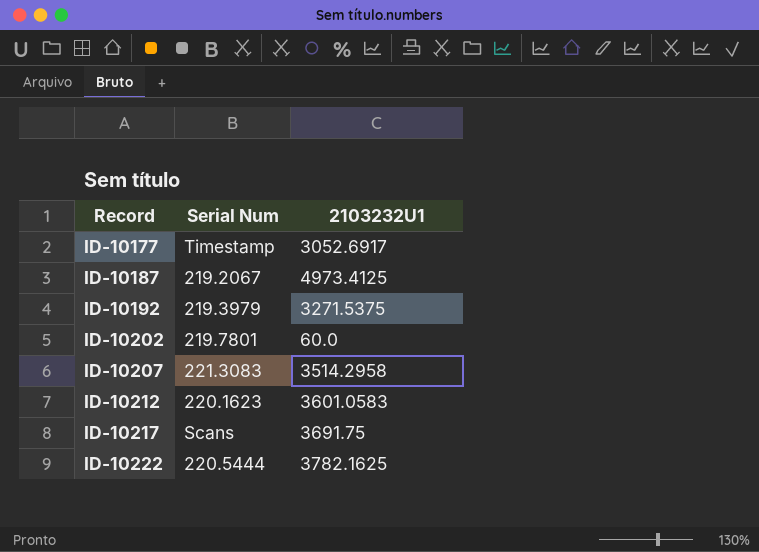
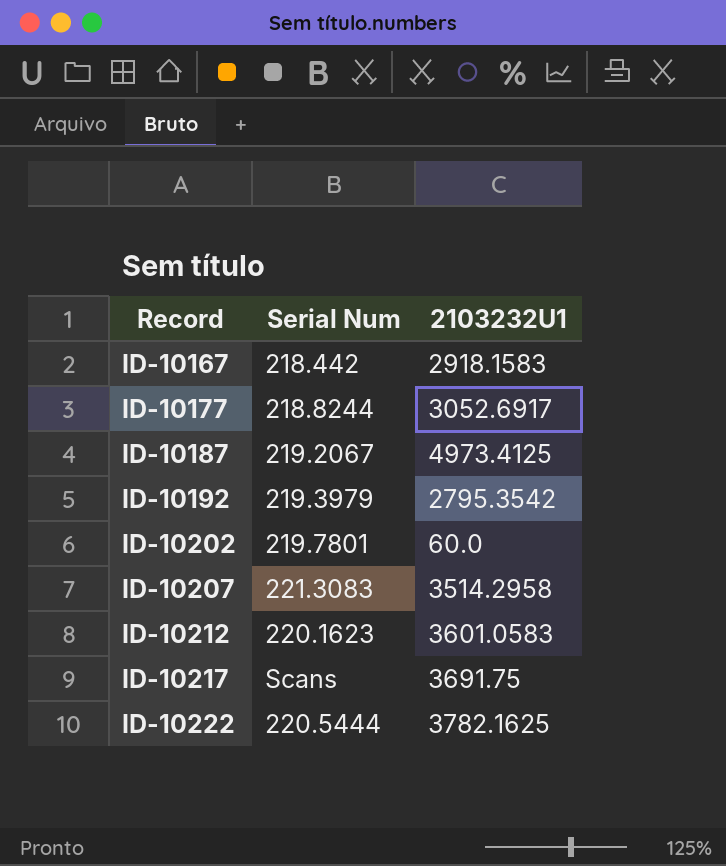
row ID-10167: none -> 218.442 | 2918.1583
ID-10177 | Serial Num: Timestamp -> 218.8244
ID-10192 | 2103232U1: 3271.5375 -> 2795.3542

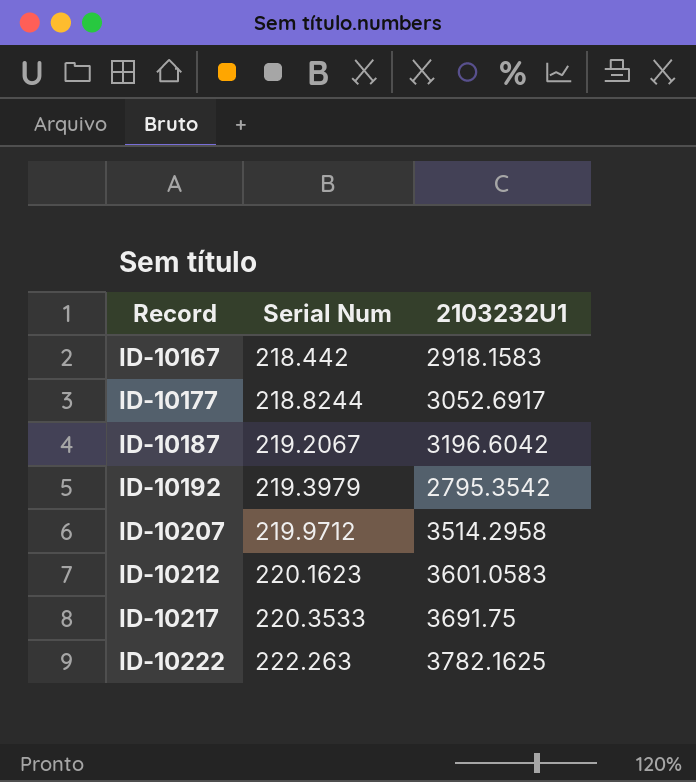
row ID-10202: 219.7801 | 60.0 -> none
ID-10187 | 2103232U1: 4973.4125 -> 3196.6042
ID-10207 | Serial Num: 221.3083 -> 219.9712
ID-10217 | Serial Num: Scans -> 220.3533
ID-10222 | Serial Num: 220.5444 -> 222.263

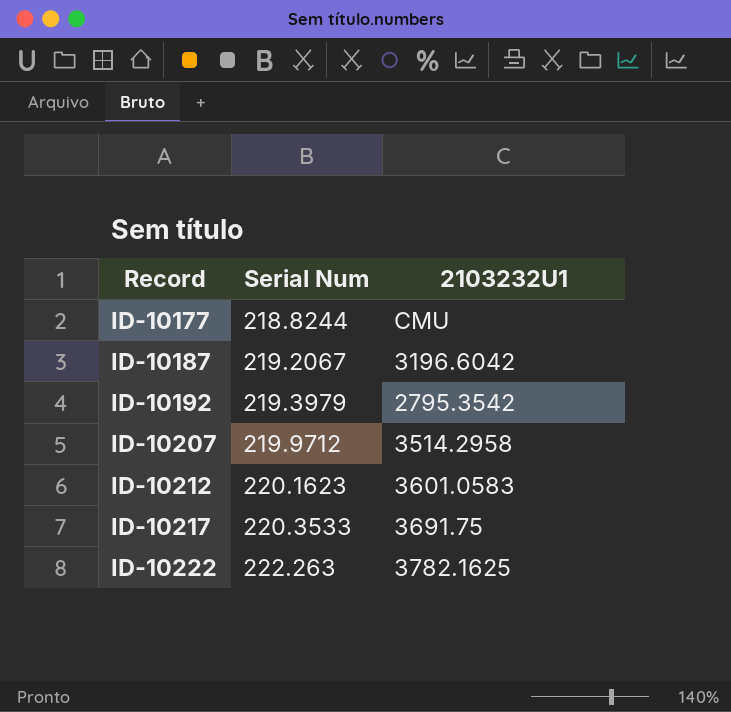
row ID-10167: 218.442 | 2918.1583 -> none
ID-10177 | 2103232U1: 3052.6917 -> CMU

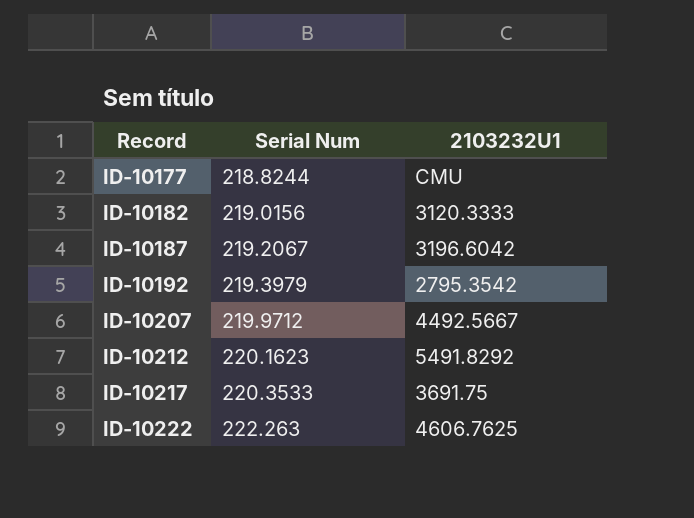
row ID-10182: none -> 219.0156 | 3120.3333
ID-10207 | 2103232U1: 3514.2958 -> 4492.5667
ID-10212 | 2103232U1: 3601.0583 -> 5491.8292
ID-10222 | 2103232U1: 3782.1625 -> 4606.7625

